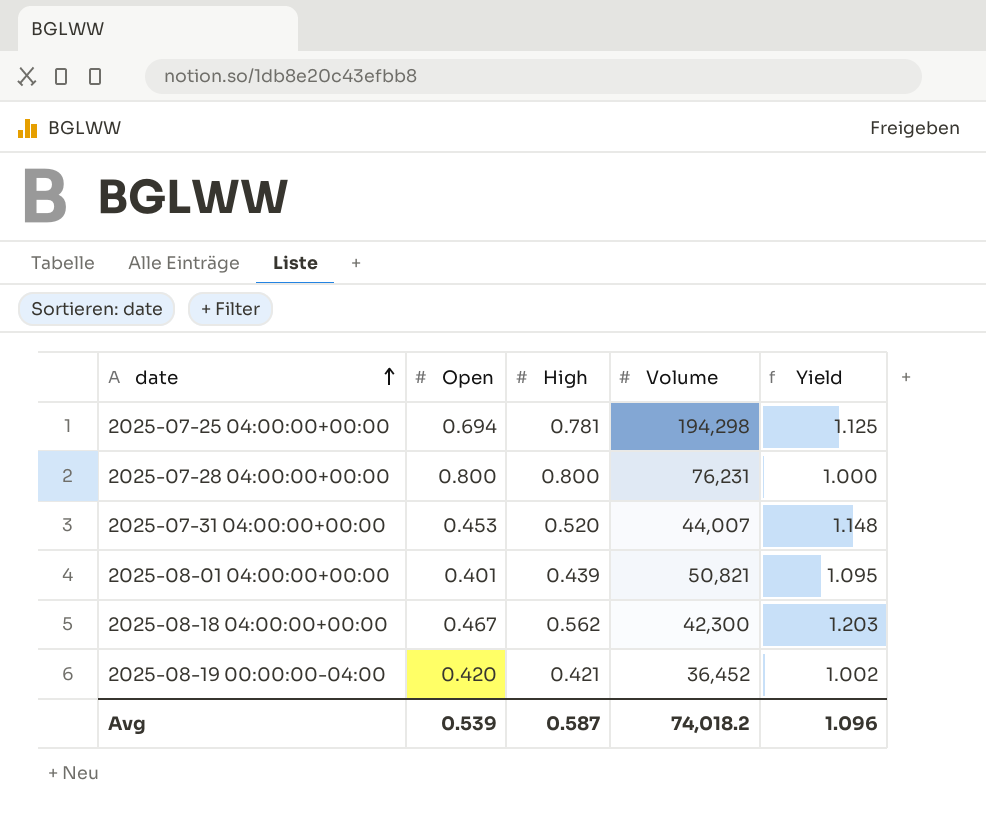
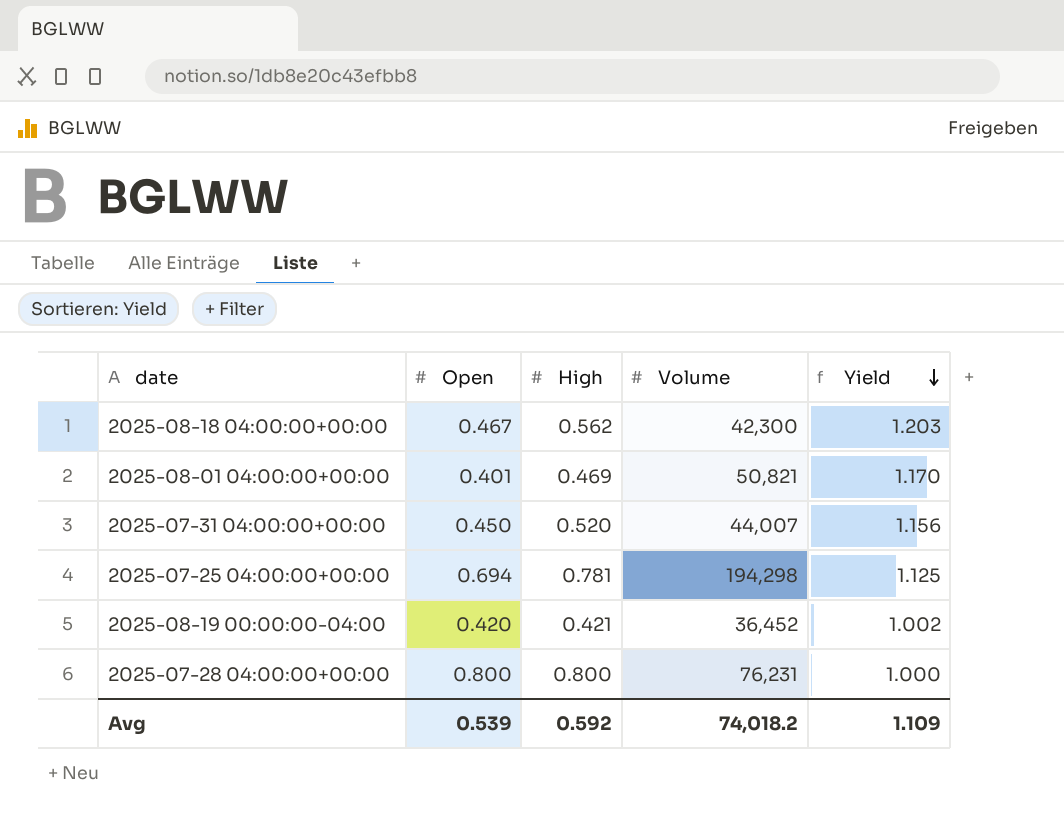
row order: date ascending -> Yield descending
2025-08-01 04:00:00+00:00 | High: 0.439 -> 0.469
2025-08-01 04:00:00+00:00 | Yield: 1.095 -> 1.170
2025-07-31 04:00:00+00:00 | Open: 0.453 -> 0.450
2025-07-31 04:00:00+00:00 | Yield: 1.148 -> 1.156
Avg | High: 0.587 -> 0.592
Avg | Yield: 1.096 -> 1.109

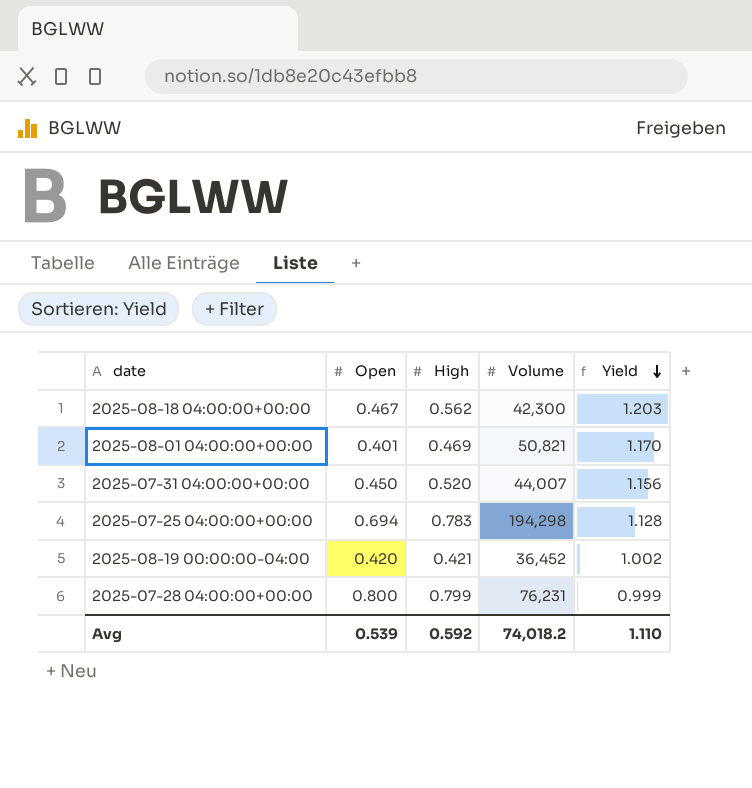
2025-07-25 04:00:00+00:00 | High: 0.781 -> 0.783
2025-07-25 04:00:00+00:00 | Yield: 1.125 -> 1.128
2025-07-28 04:00:00+00:00 | High: 0.800 -> 0.799
2025-07-28 04:00:00+00:00 | Yield: 1.000 -> 0.999
Avg | Yield: 1.109 -> 1.110

